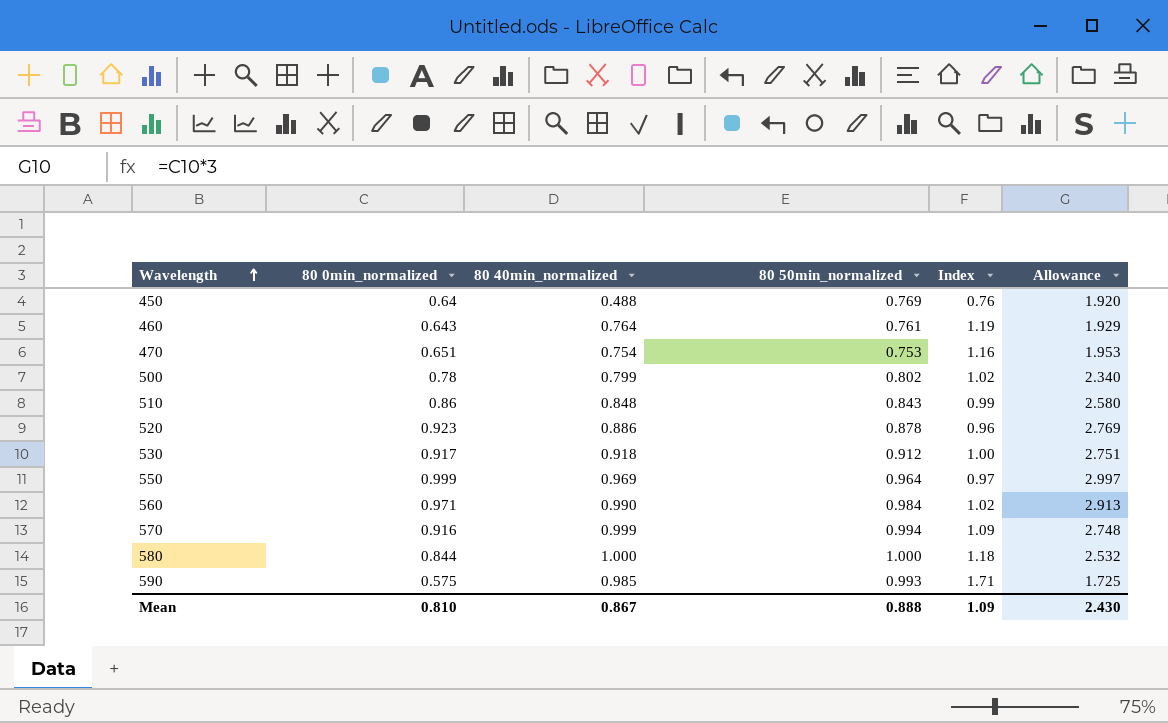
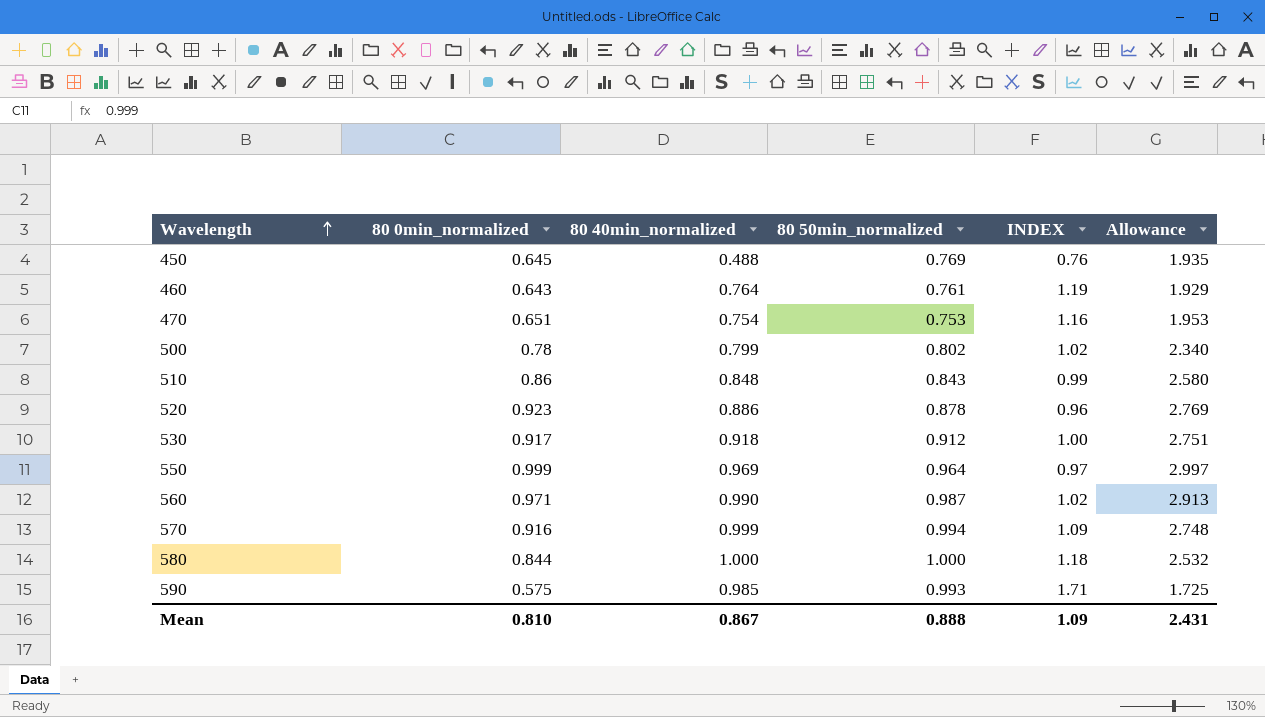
column name: Index -> INDEX
450 | 80 0min_normalized: 0.64 -> 0.645
450 | Allowance: 1.920 -> 1.935
560 | 80 50min_normalized: 0.984 -> 0.987
Mean | Allowance: 2.430 -> 2.431

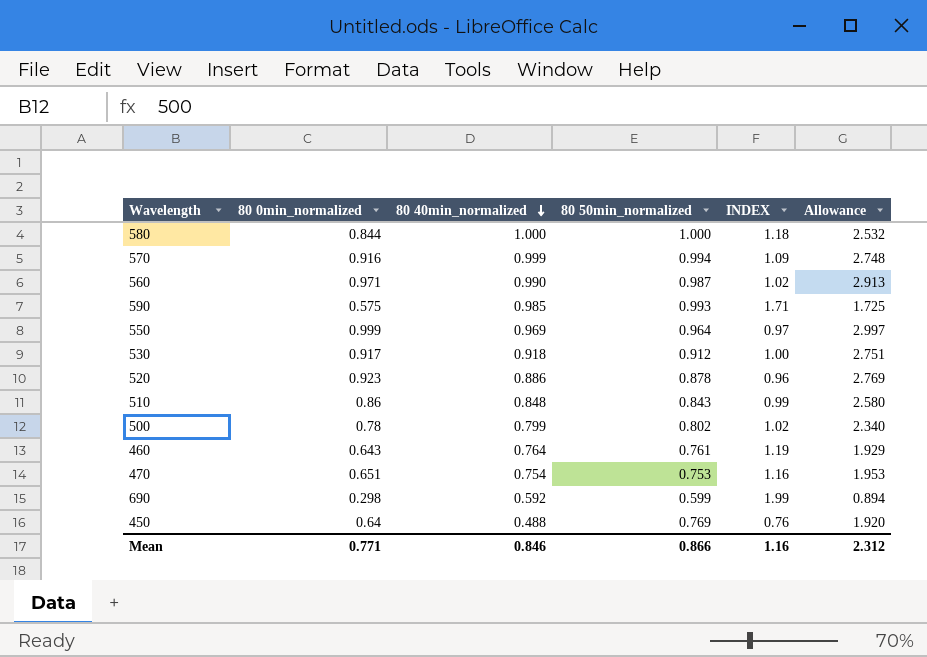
row order: Wavelength ascending -> 80 40min_normalized descending
row 690: none -> 0.298 | 0.592 | 0.599 | 1.99 | 0.894
450 | 80 0min_normalized: 0.645 -> 0.64
450 | Allowance: 1.935 -> 1.920
Mean | 80 0min_normalized: 0.810 -> 0.771
Mean | 80 40min_normalized: 0.867 -> 0.846
Mean | 80 50min_normalized: 0.888 -> 0.866
Mean | INDEX: 1.09 -> 1.16
Mean | Allowance: 2.431 -> 2.312

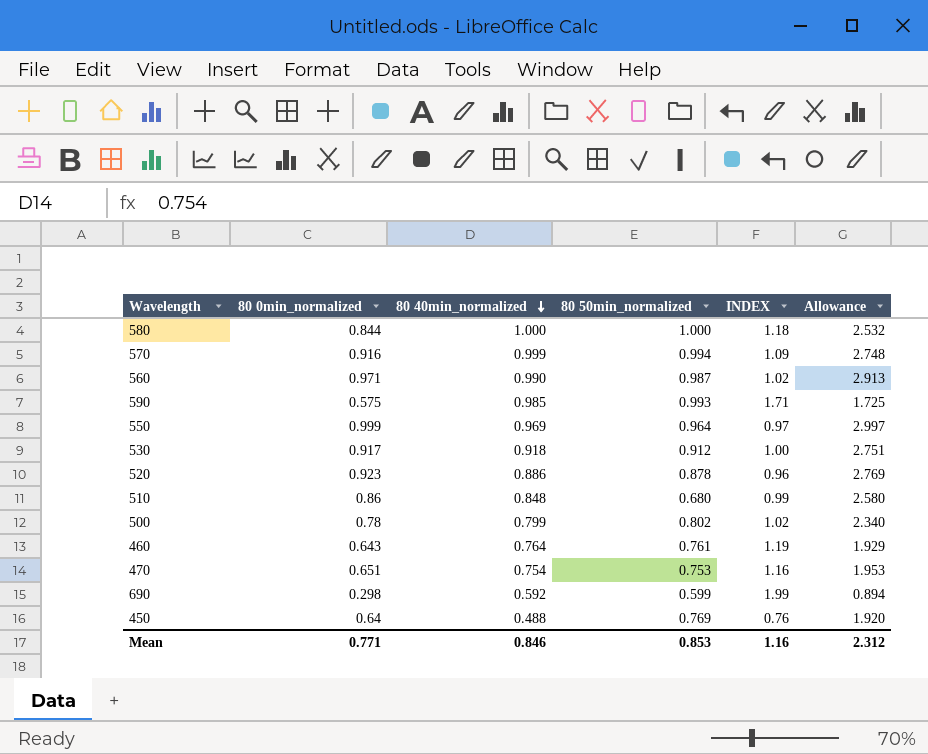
510 | 80 50min_normalized: 0.843 -> 0.680
Mean | 80 50min_normalized: 0.866 -> 0.853

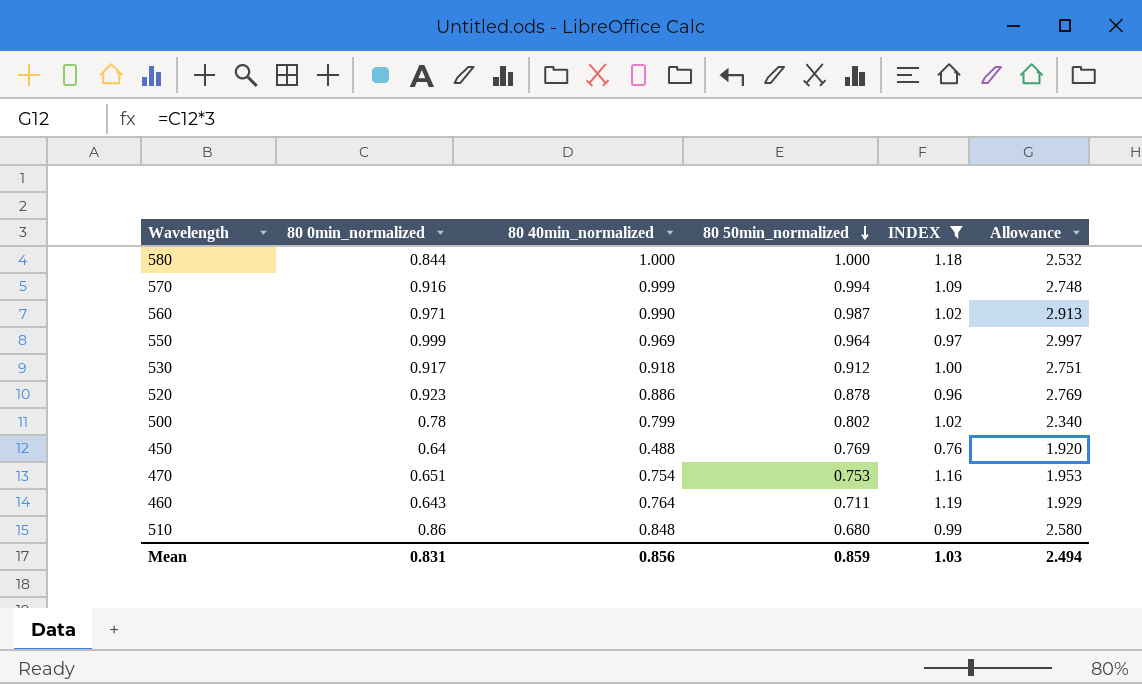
filter: none -> INDEX <= 1.19
row order: 80 40min_normalized descending -> 80 50min_normalized descending
460 | 80 50min_normalized: 0.761 -> 0.711
Mean | 80 0min_normalized: 0.771 -> 0.831
Mean | 80 40min_normalized: 0.846 -> 0.856
Mean | 80 50min_normalized: 0.853 -> 0.859
Mean | INDEX: 1.16 -> 1.03
Mean | Allowance: 2.312 -> 2.494

